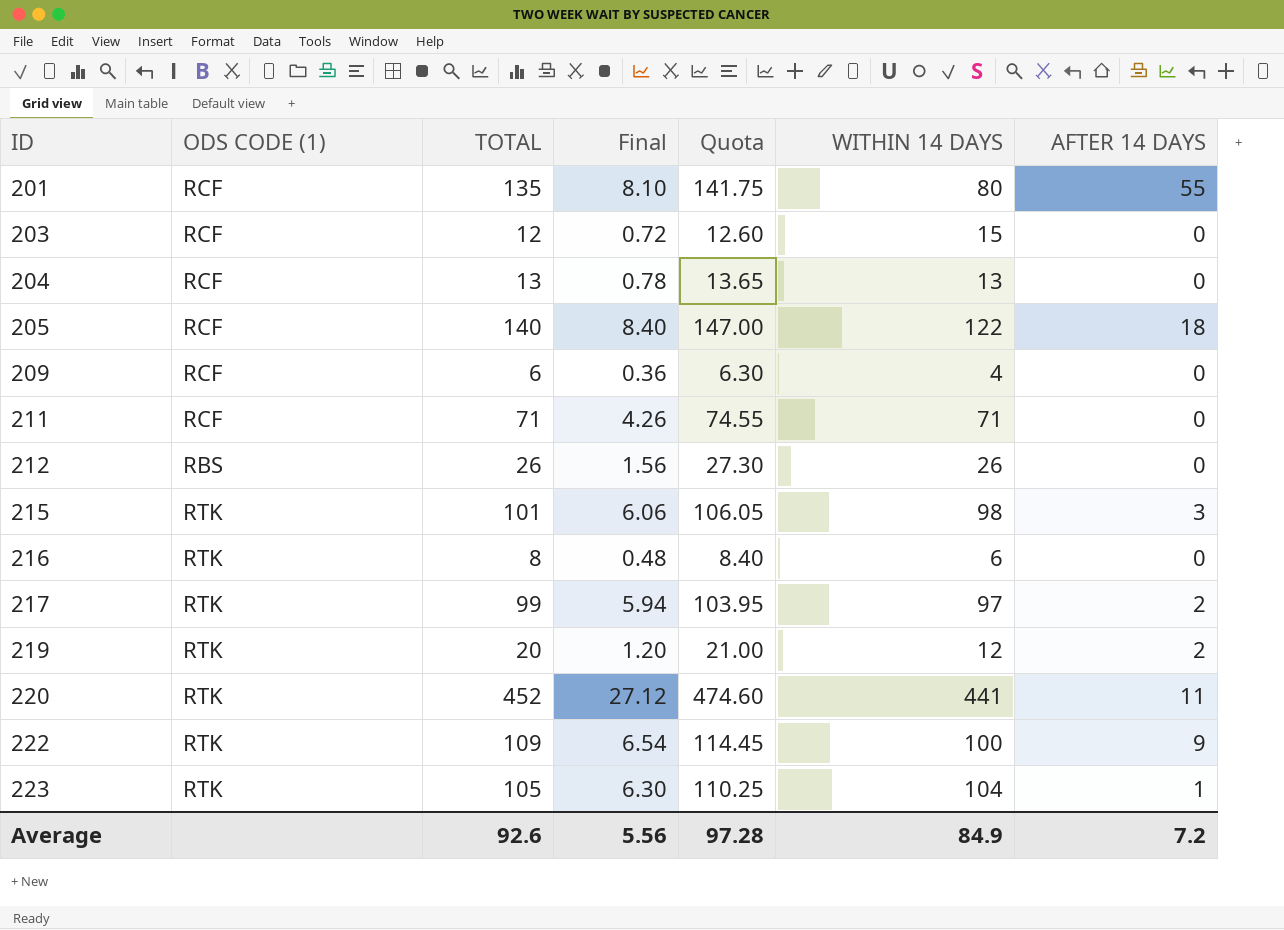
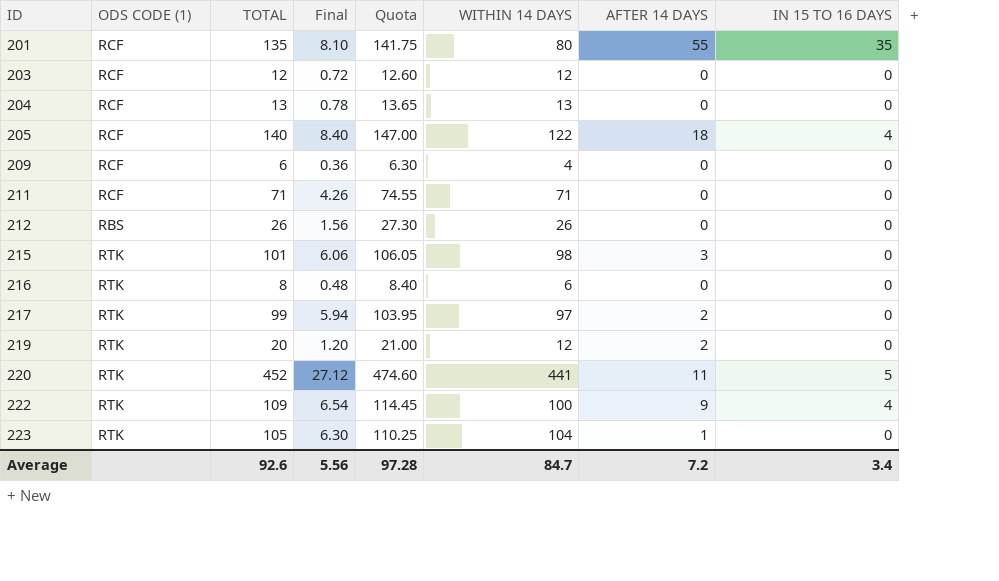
column IN 15 TO 16 DAYS | position: none -> 8
203 | WITHIN 14 DAYS: 15 -> 12
Average | WITHIN 14 DAYS: 84.9 -> 84.7

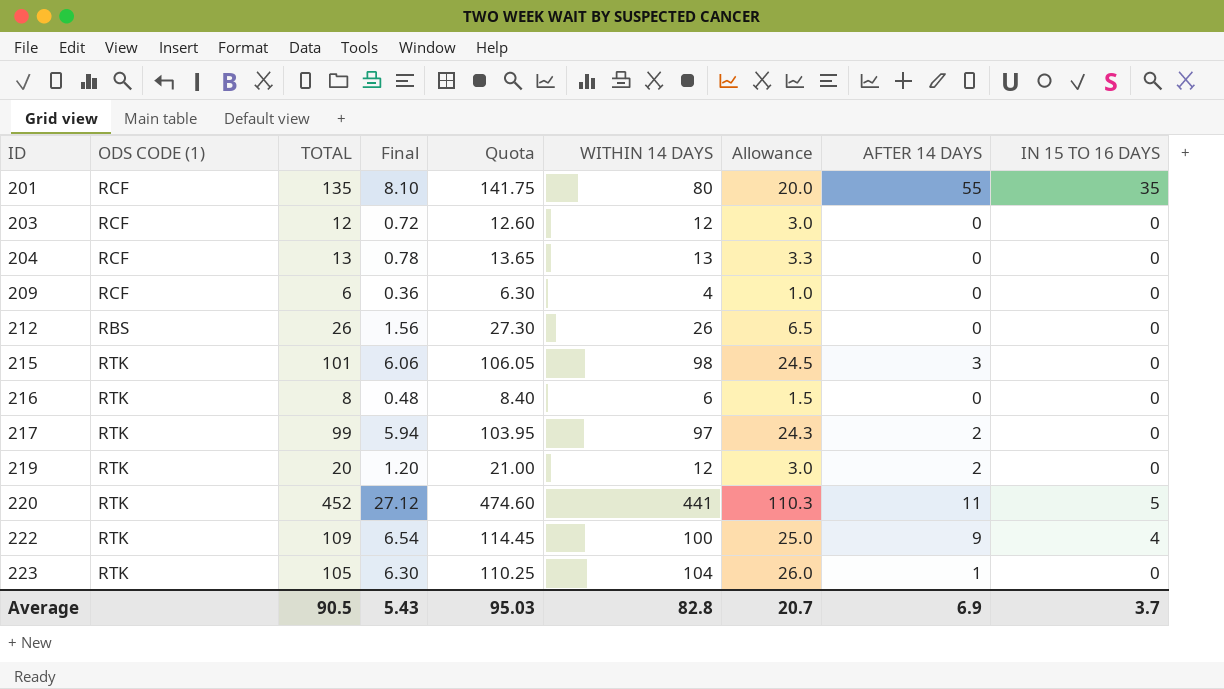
column Allowance | formula: none -> [WITHIN 14 DAYS] * 0.25
row 205: RCF | 140 | 8.40 | 147.00 | 122 | 18 | 4 -> none
row 211: RCF | 71 | 4.26 | 74.55 | 71 | 0 | 0 -> none
Average | TOTAL: 92.6 -> 90.5
Average | Final: 5.56 -> 5.43
Average | Quota: 97.28 -> 95.03
Average | WITHIN 14 DAYS: 84.7 -> 82.8
Average | AFTER 14 DAYS: 7.2 -> 6.9
Average | IN 15 TO 16 DAYS: 3.4 -> 3.7

